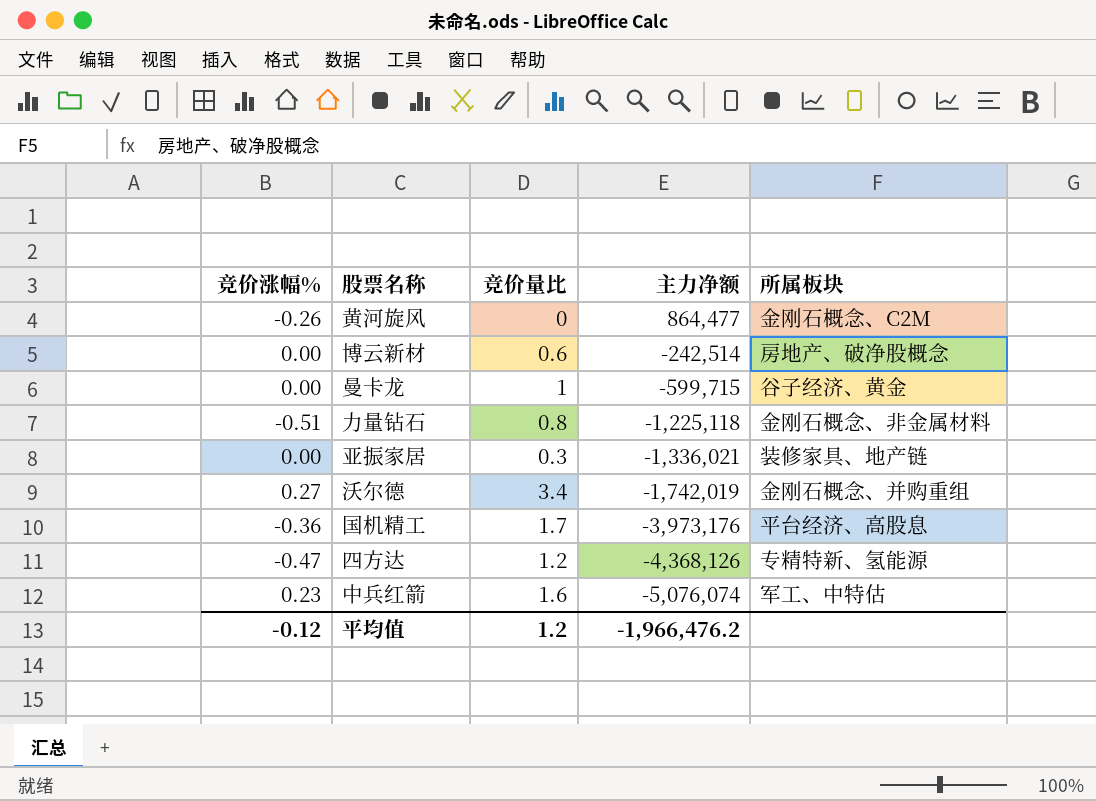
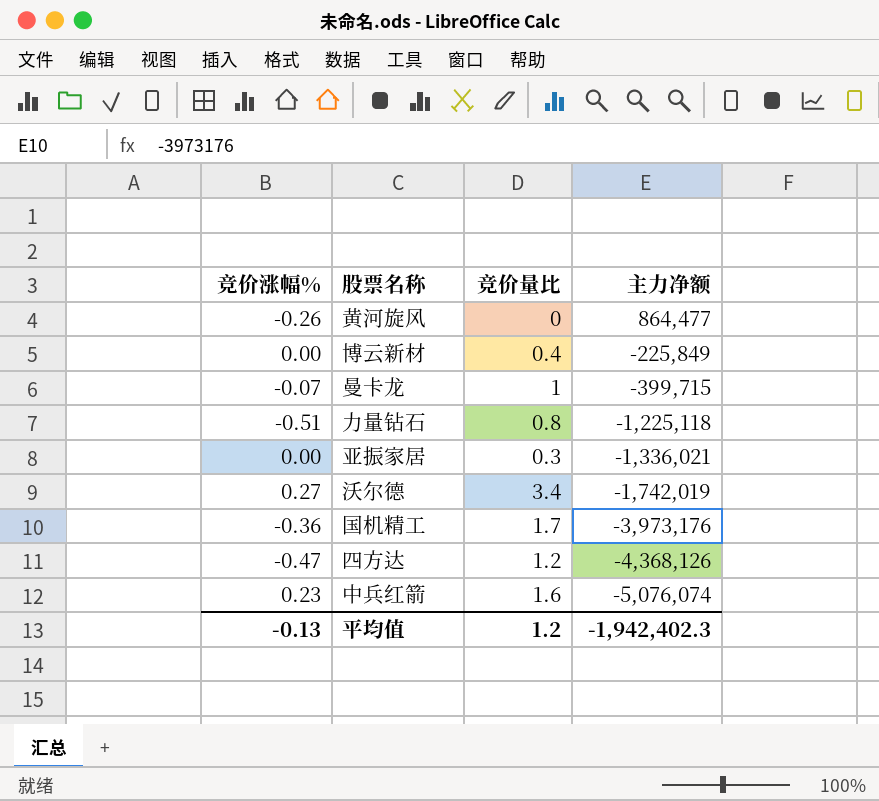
column 所属板块 | position: 5 -> none
博云新材 | 竞价量比: 0.6 -> 0.4
博云新材 | 主力净额: -242,514 -> -225,849
曼卡龙 | 竞价涨幅%: 0.00 -> -0.07
曼卡龙 | 主力净额: -599,715 -> -399,715
平均值 | 竞价涨幅%: -0.12 -> -0.13
平均值 | 主力净额: -1,966,476.2 -> -1,942,402.3

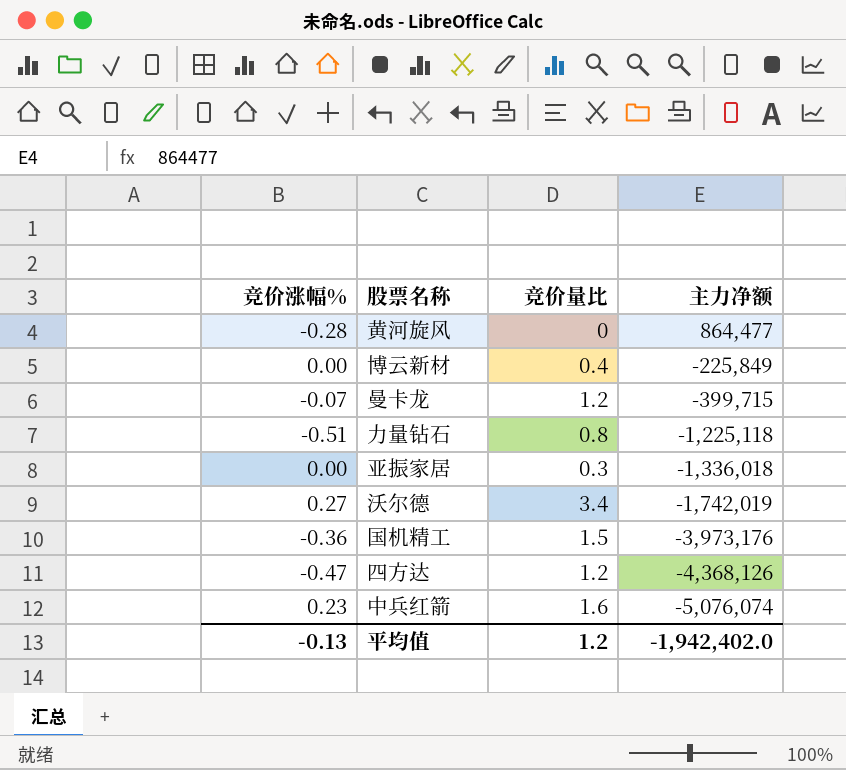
黄河旋风 | 竞价涨幅%: -0.26 -> -0.28
曼卡龙 | 竞价量比: 1 -> 1.2
亚振家居 | 主力净额: -1,336,021 -> -1,336,018
国机精工 | 竞价量比: 1.7 -> 1.5
平均值 | 主力净额: -1,942,402.3 -> -1,942,402.0

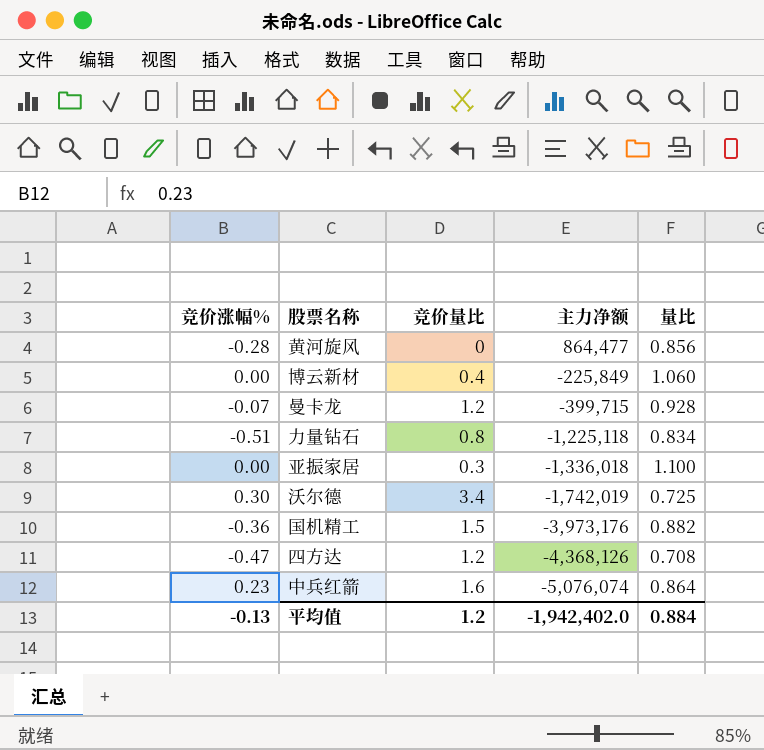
column 量比 | position: none -> 5
沃尔德 | 竞价涨幅%: 0.27 -> 0.30

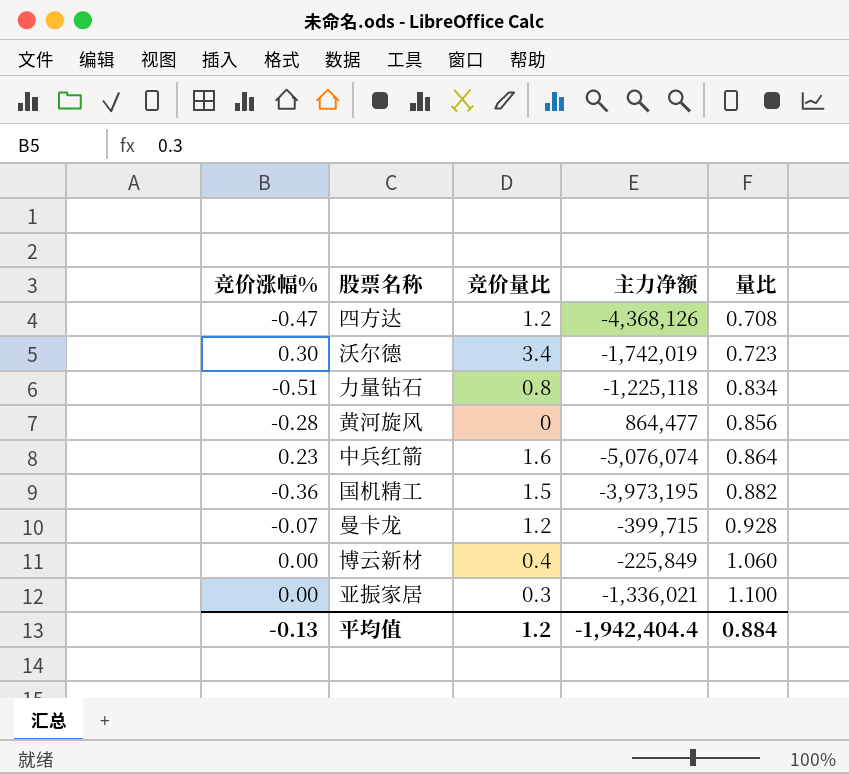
row order: 主力净额 descending -> 量比 ascending
沃尔德 | 量比: 0.725 -> 0.723
国机精工 | 主力净额: -3,973,176 -> -3,973,195
亚振家居 | 主力净额: -1,336,018 -> -1,336,021
平均值 | 主力净额: -1,942,402.0 -> -1,942,404.4

